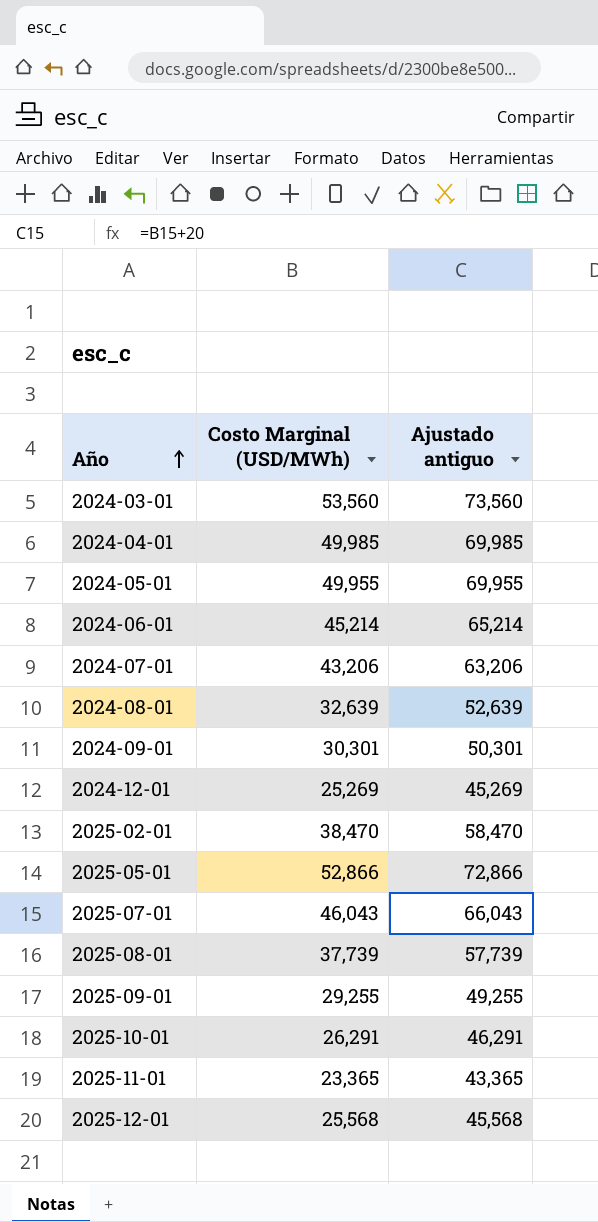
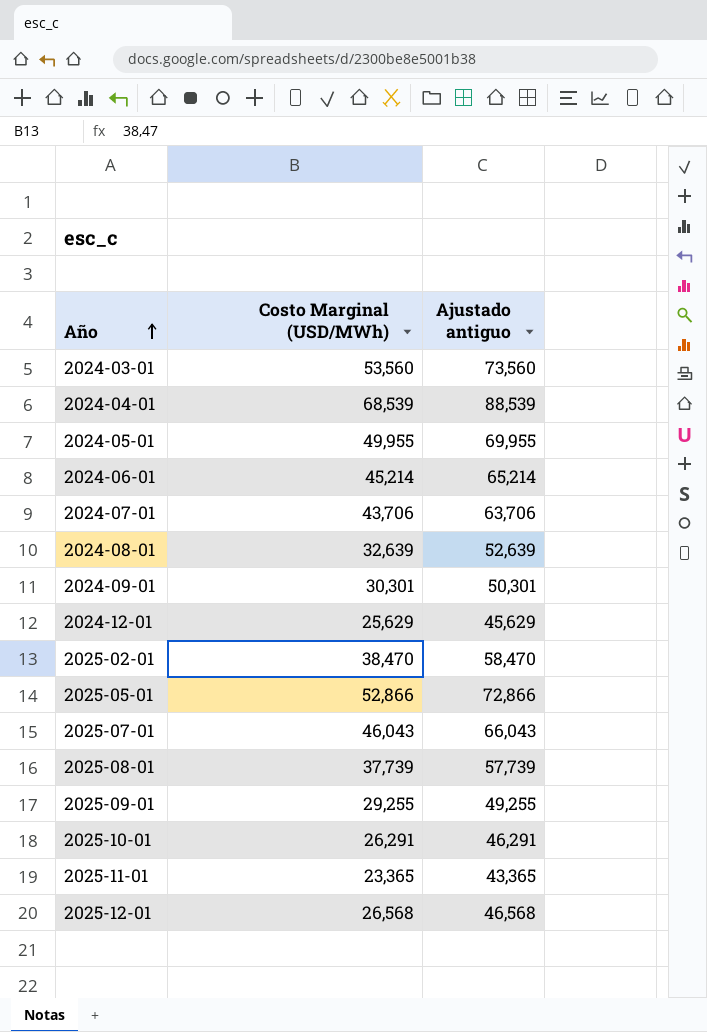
2024-04-01 | Costo Marginal (USD/MWh): 49,985 -> 68,539
2024-04-01 | Ajustado antiguo: 69,985 -> 88,539
2024-07-01 | Costo Marginal (USD/MWh): 43,206 -> 43,706
2024-07-01 | Ajustado antiguo: 63,206 -> 63,706
2024-12-01 | Costo Marginal (USD/MWh): 25,269 -> 25,629
2024-12-01 | Ajustado antiguo: 45,269 -> 45,629
2025-12-01 | Costo Marginal (USD/MWh): 25,568 -> 26,568
2025-12-01 | Ajustado antiguo: 45,568 -> 46,568

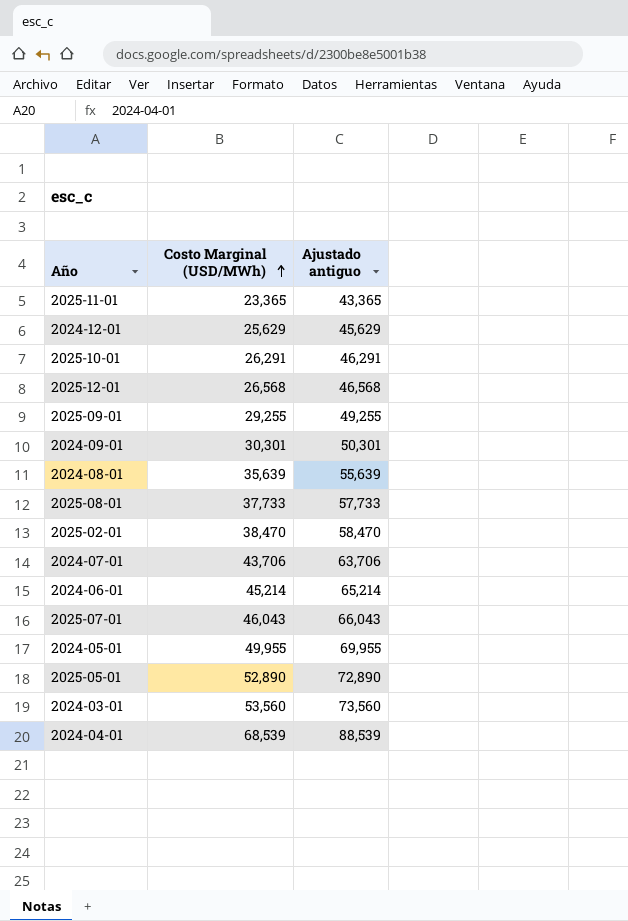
row order: Año ascending -> Costo Marginal (USD/MWh) ascending
2024-08-01 | Costo Marginal (USD/MWh): 32,639 -> 35,639
2024-08-01 | Ajustado antiguo: 52,639 -> 55,639
2025-08-01 | Costo Marginal (USD/MWh): 37,739 -> 37,733
2025-08-01 | Ajustado antiguo: 57,739 -> 57,733
2025-05-01 | Costo Marginal (USD/MWh): 52,866 -> 52,890
2025-05-01 | Ajustado antiguo: 72,866 -> 72,890

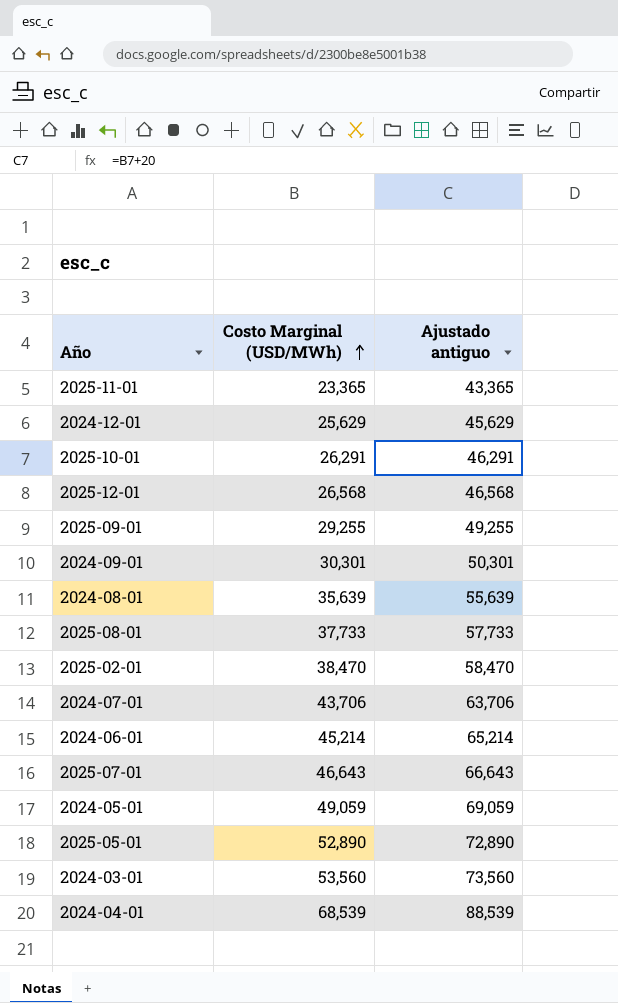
2025-07-01 | Costo Marginal (USD/MWh): 46,043 -> 46,643
2025-07-01 | Ajustado antiguo: 66,043 -> 66,643
2024-05-01 | Costo Marginal (USD/MWh): 49,955 -> 49,059
2024-05-01 | Ajustado antiguo: 69,955 -> 69,059

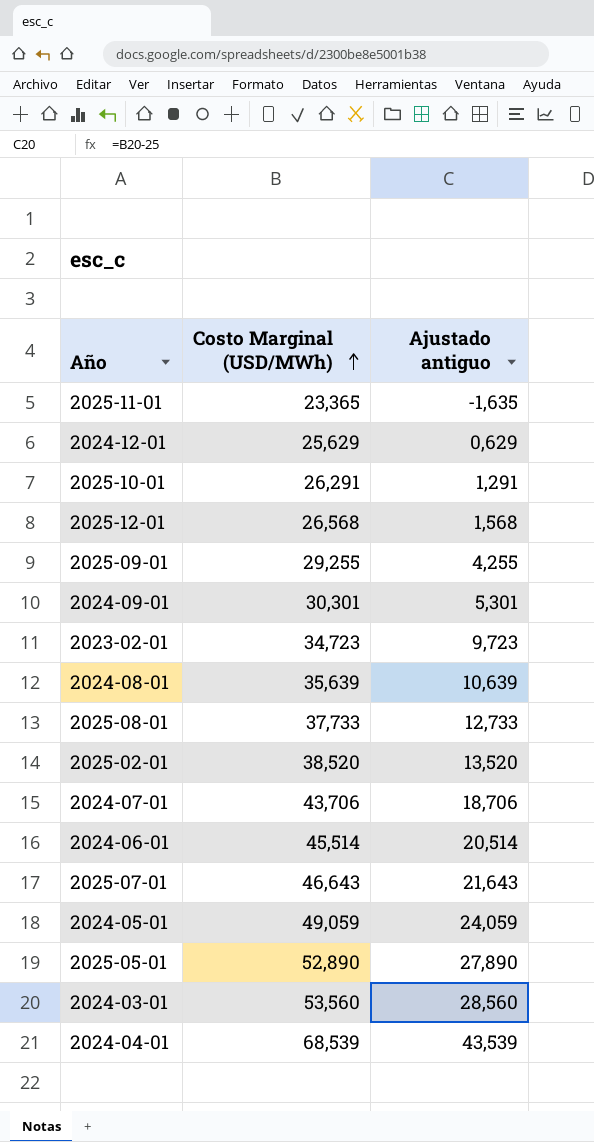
column Ajustado antiguo | formula: [Costo Marginal (USD/MWh)] + 20 -> [Costo Marginal (USD/MWh)] - 25
row 2023-02-01: none -> 34,723 | 9,723
2025-02-01 | Costo Marginal (USD/MWh): 38,470 -> 38,520
2024-06-01 | Costo Marginal (USD/MWh): 45,214 -> 45,514

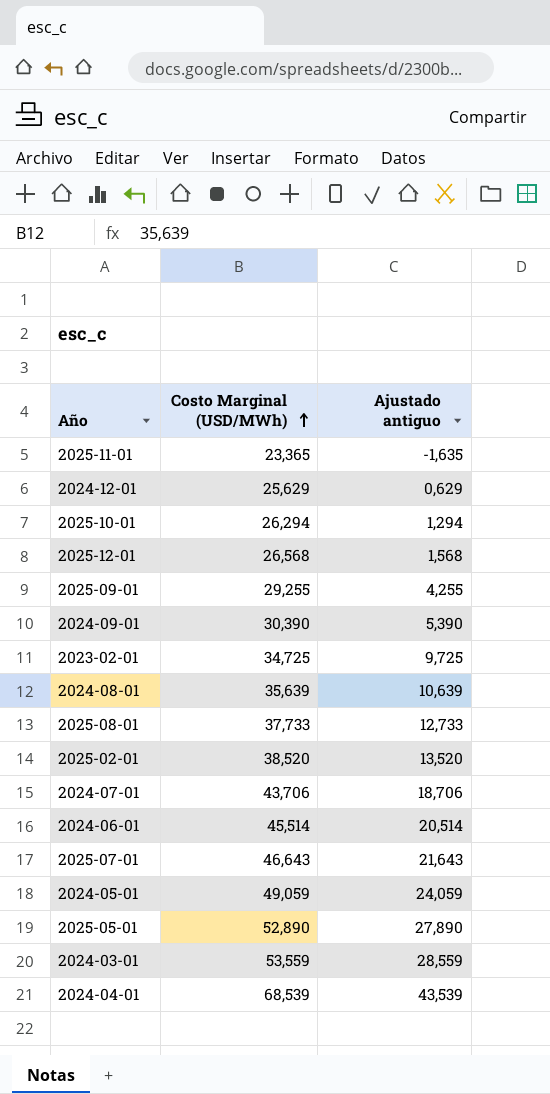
2025-10-01 | Costo Marginal (USD/MWh): 26,291 -> 26,294
2025-10-01 | Ajustado antiguo: 1,291 -> 1,294
2024-09-01 | Costo Marginal (USD/MWh): 30,301 -> 30,390
2024-09-01 | Ajustado antiguo: 5,301 -> 5,390
2023-02-01 | Costo Marginal (USD/MWh): 34,723 -> 34,725
2023-02-01 | Ajustado antiguo: 9,723 -> 9,725
2024-03-01 | Costo Marginal (USD/MWh): 53,560 -> 53,559
2024-03-01 | Ajustado antiguo: 28,560 -> 28,559

